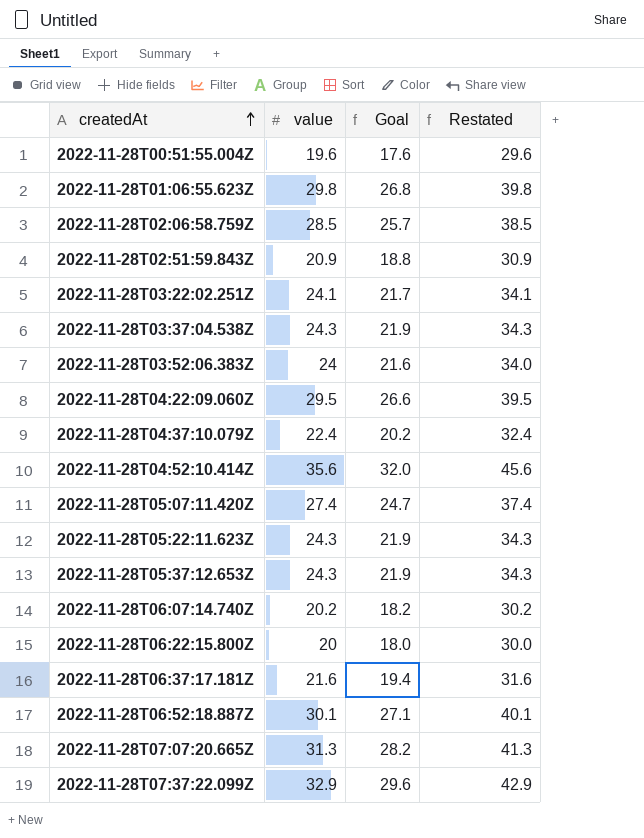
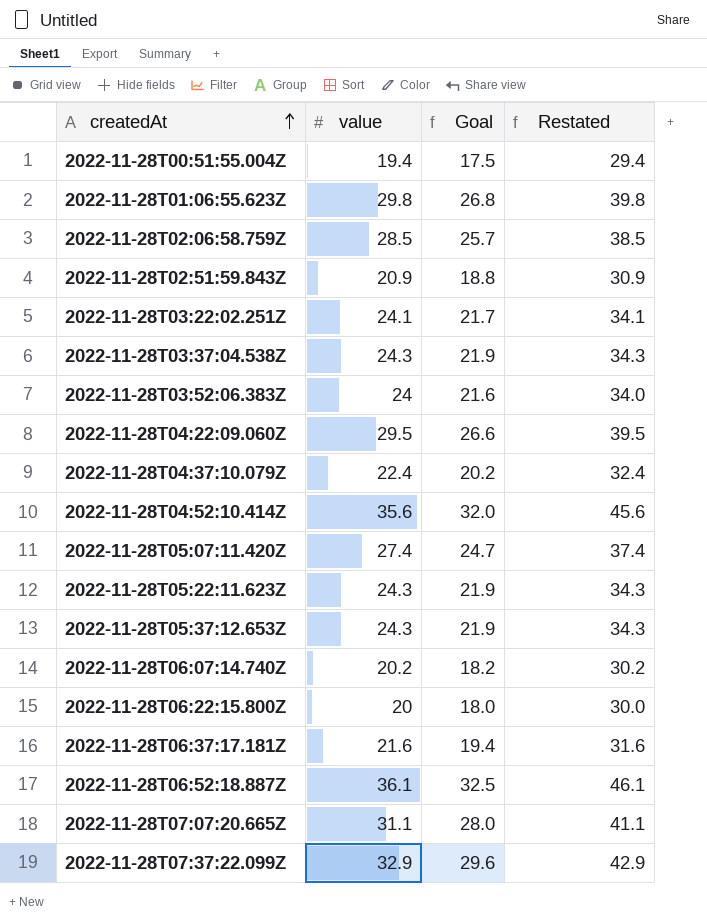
2022-11-28T00:51:55.004Z | value: 19.6 -> 19.4
2022-11-28T00:51:55.004Z | Goal: 17.6 -> 17.5
2022-11-28T00:51:55.004Z | Restated: 29.6 -> 29.4
2022-11-28T06:52:18.887Z | value: 30.1 -> 36.1
2022-11-28T06:52:18.887Z | Goal: 27.1 -> 32.5
2022-11-28T06:52:18.887Z | Restated: 40.1 -> 46.1
2022-11-28T07:07:20.665Z | value: 31.3 -> 31.1
2022-11-28T07:07:20.665Z | Goal: 28.2 -> 28.0
2022-11-28T07:07:20.665Z | Restated: 41.3 -> 41.1

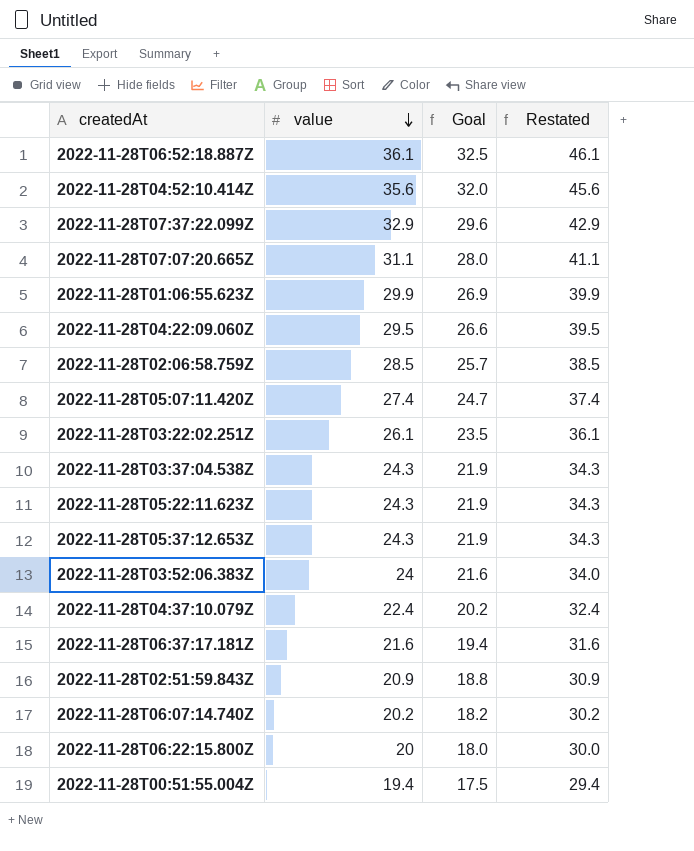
row order: createdAt ascending -> value descending
2022-11-28T01:06:55.623Z | value: 29.8 -> 29.9
2022-11-28T01:06:55.623Z | Goal: 26.8 -> 26.9
2022-11-28T01:06:55.623Z | Restated: 39.8 -> 39.9
2022-11-28T03:22:02.251Z | value: 24.1 -> 26.1
2022-11-28T03:22:02.251Z | Goal: 21.7 -> 23.5
2022-11-28T03:22:02.251Z | Restated: 34.1 -> 36.1

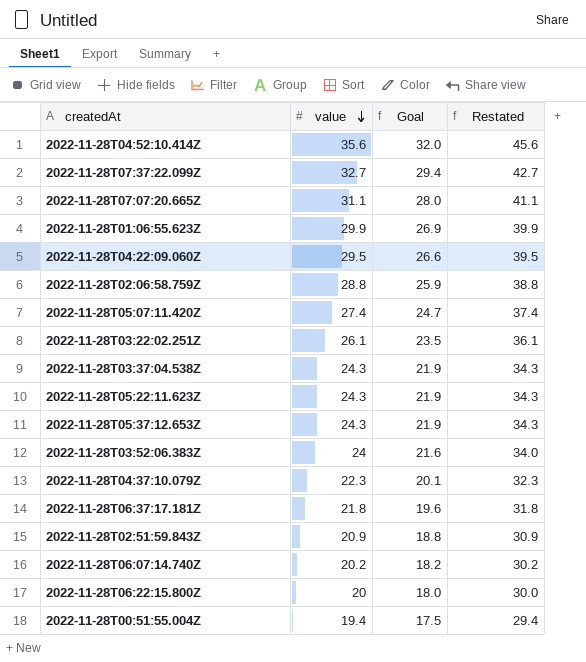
row 2022-11-28T06:52:18.887Z: 36.1 | 32.5 | 46.1 -> none
2022-11-28T07:37:22.099Z | value: 32.9 -> 32.7
2022-11-28T07:37:22.099Z | Goal: 29.6 -> 29.4
2022-11-28T07:37:22.099Z | Restated: 42.9 -> 42.7
2022-11-28T02:06:58.759Z | value: 28.5 -> 28.8
2022-11-28T02:06:58.759Z | Goal: 25.7 -> 25.9
2022-11-28T02:06:58.759Z | Restated: 38.5 -> 38.8
2022-11-28T04:37:10.079Z | value: 22.4 -> 22.3
2022-11-28T04:37:10.079Z | Goal: 20.2 -> 20.1
2022-11-28T04:37:10.079Z | Restated: 32.4 -> 32.3
2022-11-28T06:37:17.181Z | value: 21.6 -> 21.8
2022-11-28T06:37:17.181Z | Goal: 19.4 -> 19.6
2022-11-28T06:37:17.181Z | Restated: 31.6 -> 31.8

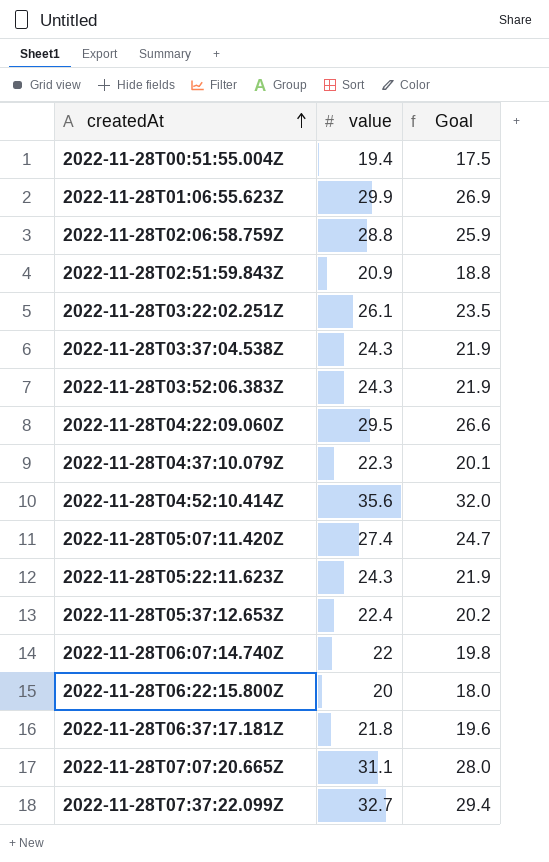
row order: value descending -> createdAt ascending
column Restated | formula: [value] + 10 -> none
2022-11-28T03:52:06.383Z | value: 24 -> 24.3
2022-11-28T03:52:06.383Z | Goal: 21.6 -> 21.9
2022-11-28T05:37:12.653Z | value: 24.3 -> 22.4
2022-11-28T05:37:12.653Z | Goal: 21.9 -> 20.2
2022-11-28T06:07:14.740Z | value: 20.2 -> 22
2022-11-28T06:07:14.740Z | Goal: 18.2 -> 19.8

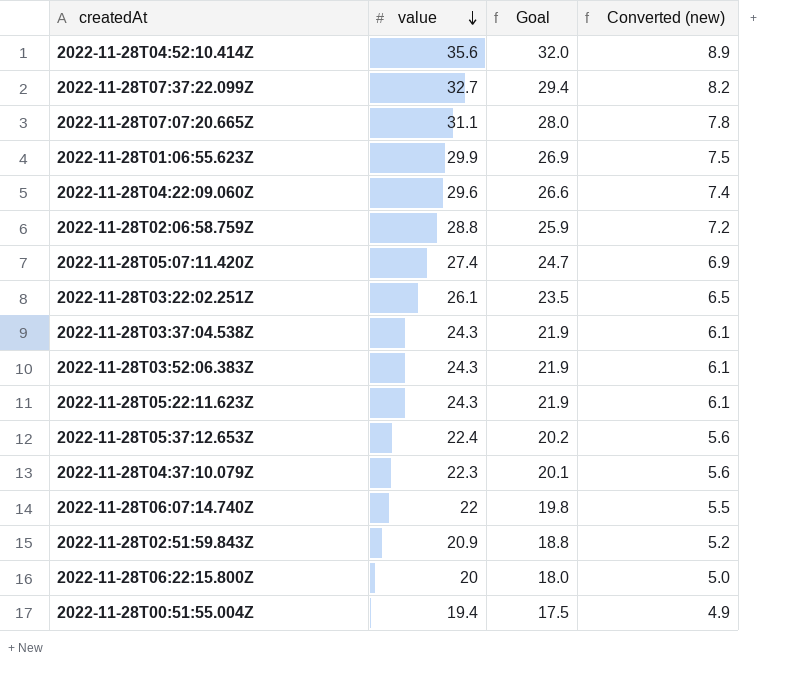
row order: createdAt ascending -> value descending
column Converted (new) | formula: none -> [value] * 0.25
row 2022-11-28T06:37:17.181Z: 21.8 | 19.6 -> none
2022-11-28T04:22:09.060Z | value: 29.5 -> 29.6

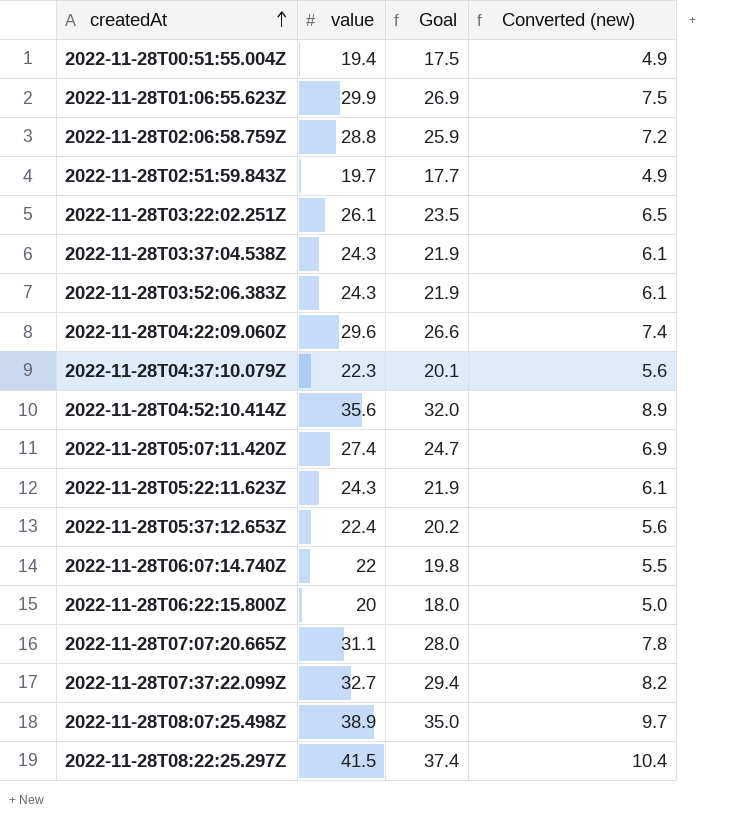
row order: value descending -> createdAt ascending
2022-11-28T02:51:59.843Z | value: 20.9 -> 19.7
2022-11-28T02:51:59.843Z | Goal: 18.8 -> 17.7
2022-11-28T02:51:59.843Z | Converted (new): 5.2 -> 4.9
row 2022-11-28T08:07:25.498Z: none -> 38.9 | 35.0 | 9.7
row 2022-11-28T08:22:25.297Z: none -> 41.5 | 37.4 | 10.4

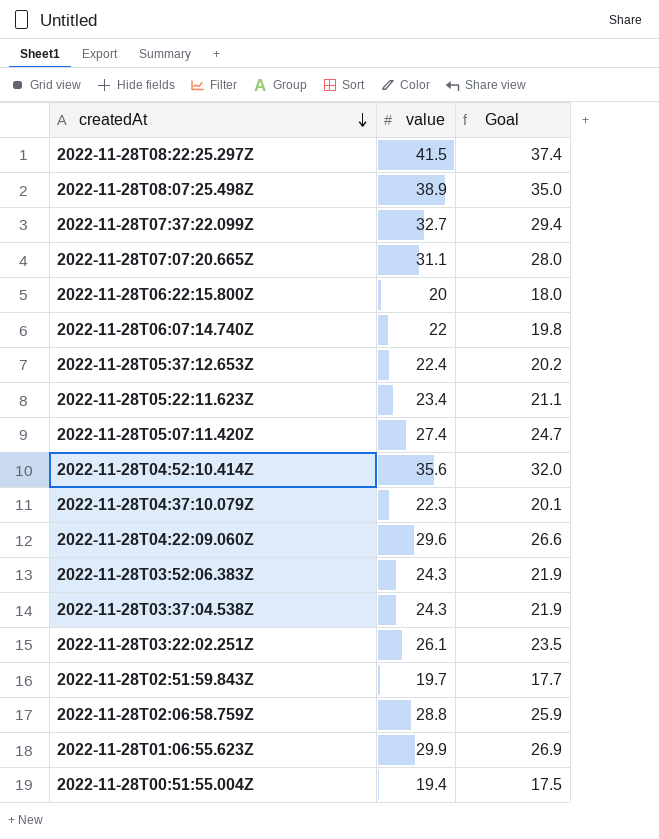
row order: createdAt ascending -> createdAt descending
column Converted (new) | formula: [value] * 0.25 -> none
2022-11-28T05:22:11.623Z | value: 24.3 -> 23.4
2022-11-28T05:22:11.623Z | Goal: 21.9 -> 21.1

